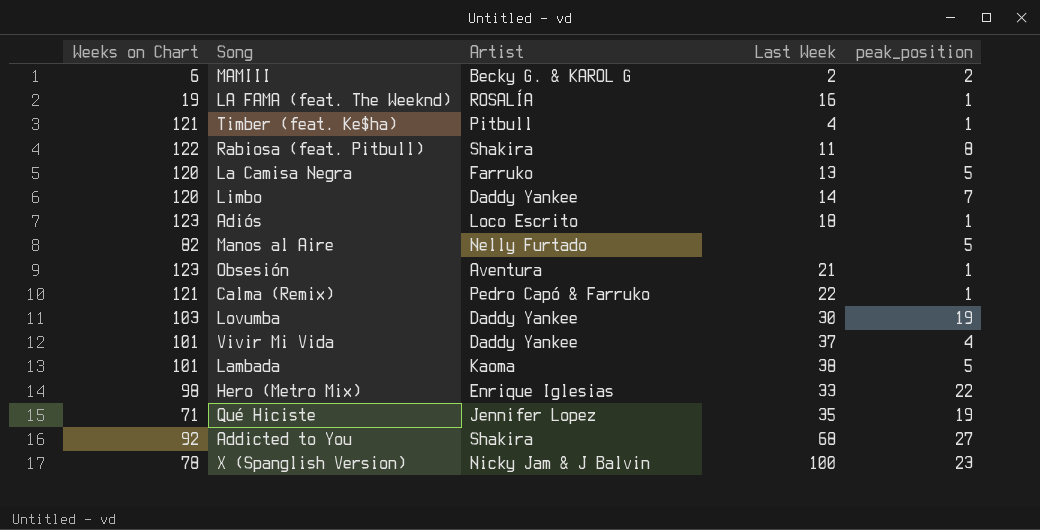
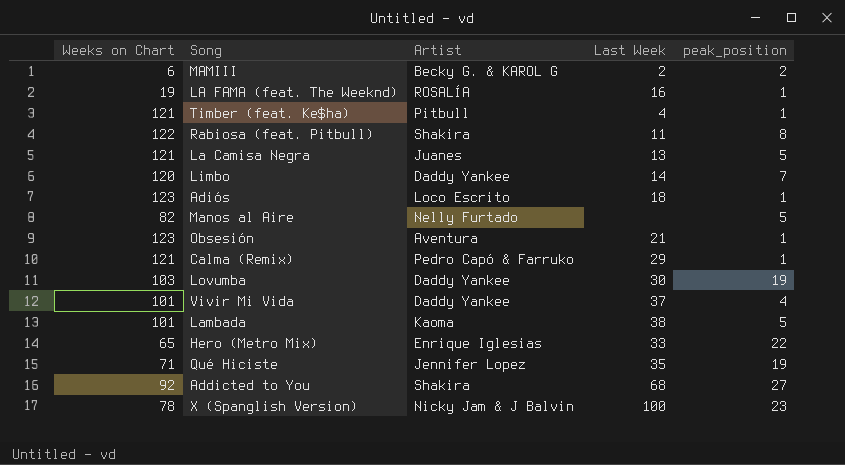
La Camisa Negra | Weeks on Chart: 120 -> 121
La Camisa Negra | Artist: Farruko -> Juanes
Calma (Remix) | Last Week: 22 -> 29
Hero (Metro Mix) | Weeks on Chart: 98 -> 65

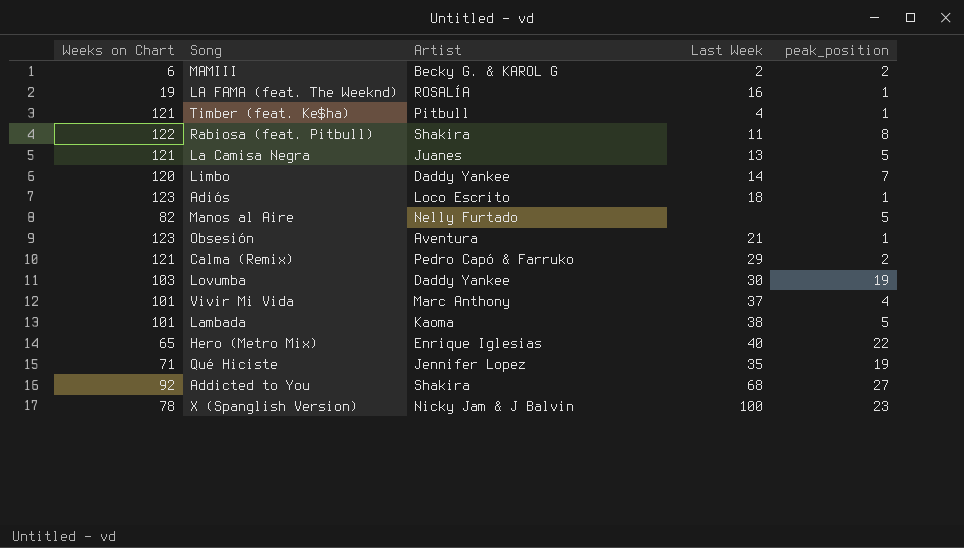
Calma (Remix) | peak_position: 1 -> 2
Vivir Mi Vida | Artist: Daddy Yankee -> Marc Anthony
Hero (Metro Mix) | Last Week: 33 -> 40

